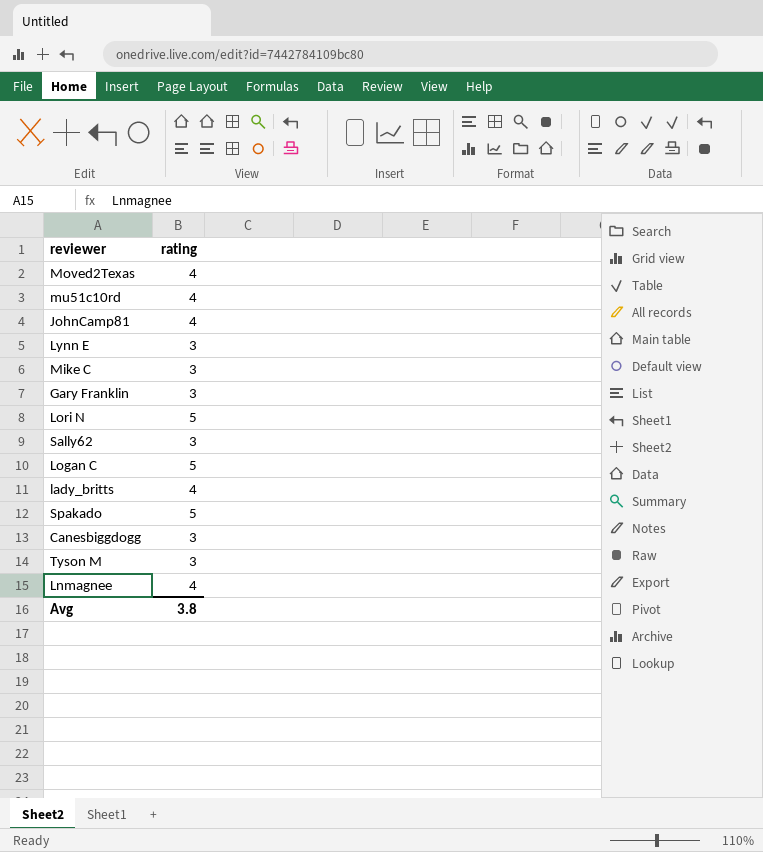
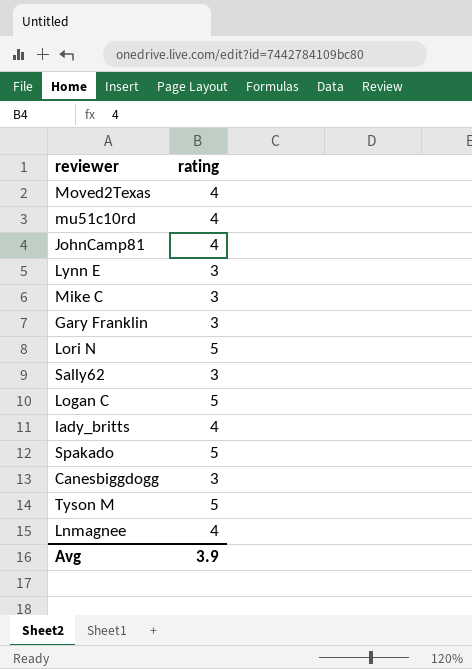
Tyson M | rating: 3 -> 5
Avg | rating: 3.8 -> 3.9

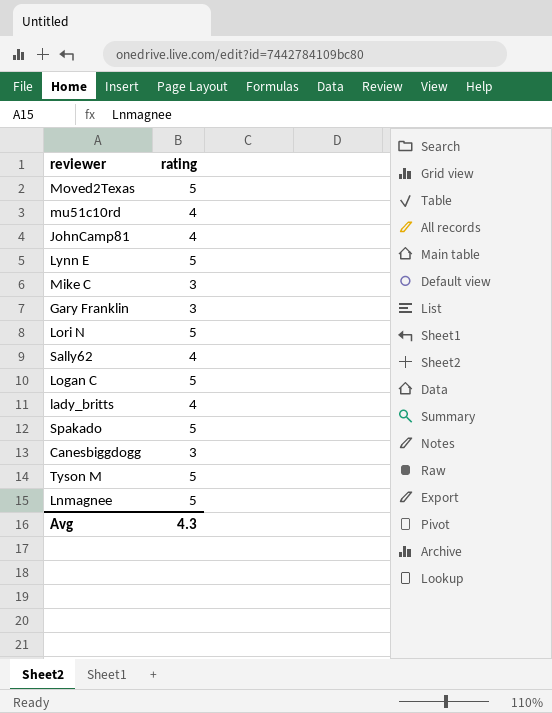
Moved2Texas | rating: 4 -> 5
Lynn E | rating: 3 -> 5
Sally62 | rating: 3 -> 4
Lnmagnee | rating: 4 -> 5
Avg | rating: 3.9 -> 4.3

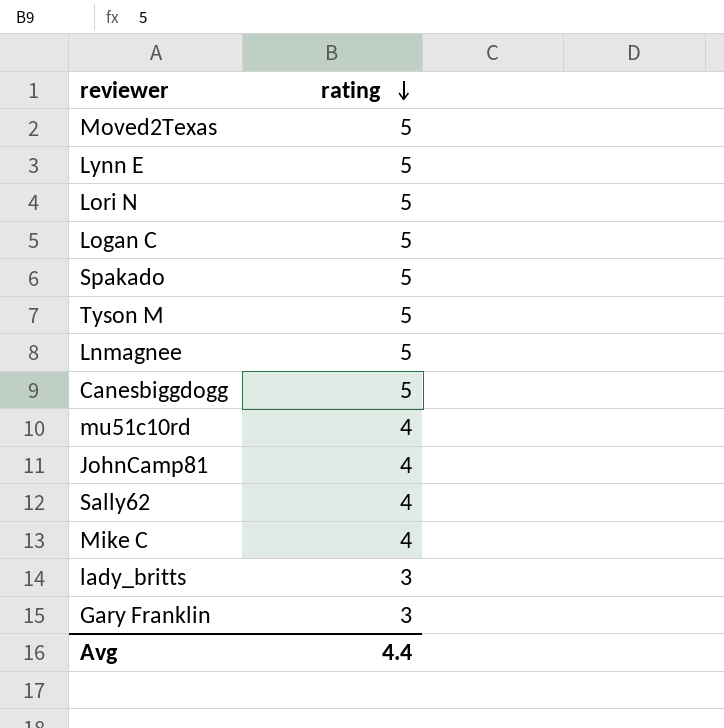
row order: none -> rating descending
Canesbiggdogg | rating: 3 -> 5
Mike C | rating: 3 -> 4
lady_britts | rating: 4 -> 3
Avg | rating: 4.3 -> 4.4

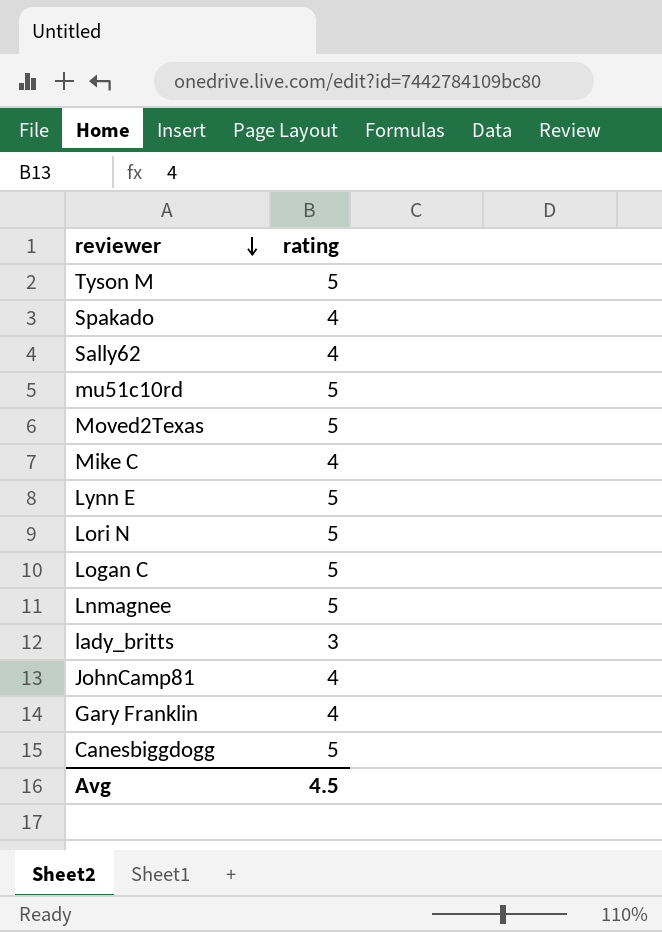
row order: rating descending -> reviewer descending
Spakado | rating: 5 -> 4
mu51c10rd | rating: 4 -> 5
Gary Franklin | rating: 3 -> 4
Avg | rating: 4.4 -> 4.5

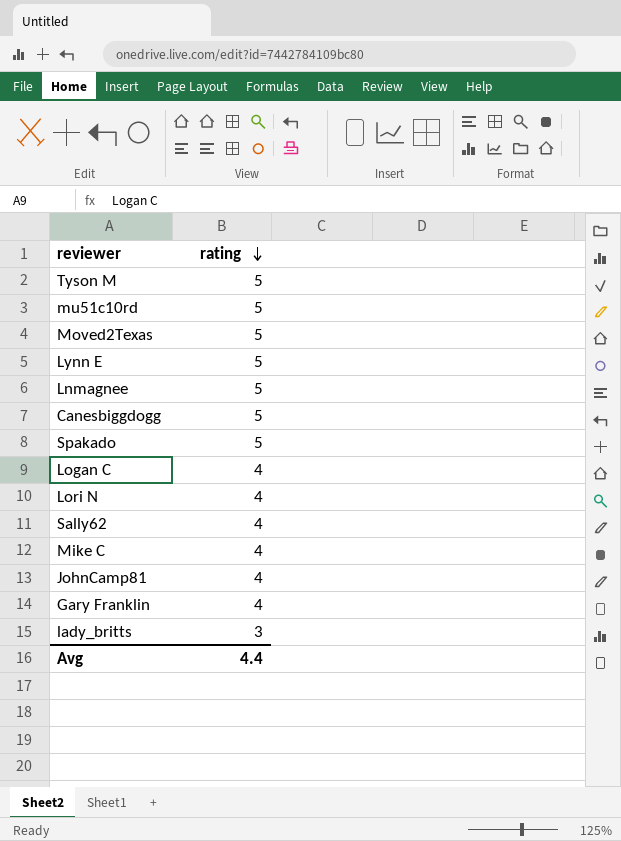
row order: reviewer descending -> rating descending
Spakado | rating: 4 -> 5
Logan C | rating: 5 -> 4
Lori N | rating: 5 -> 4
Avg | rating: 4.5 -> 4.4

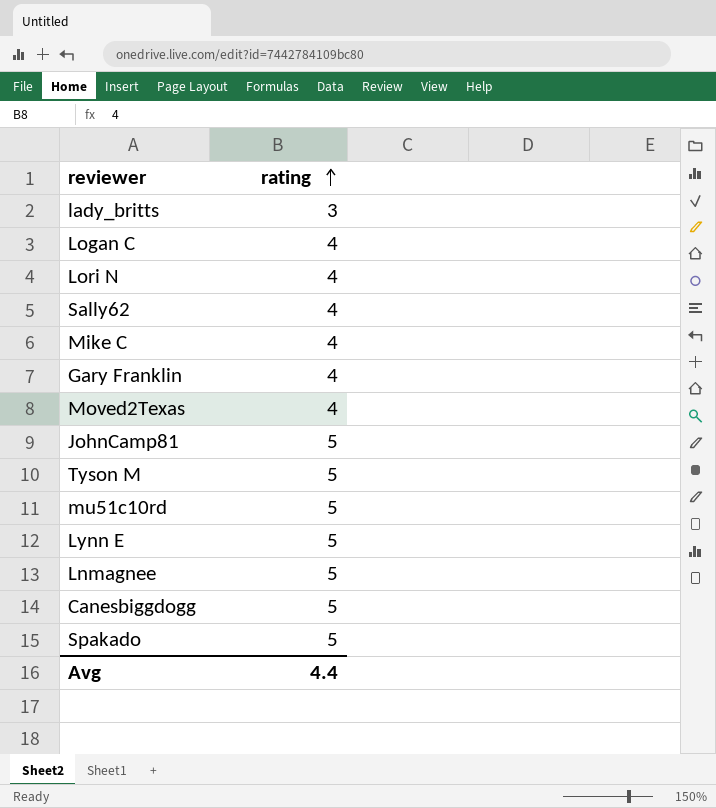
row order: rating descending -> rating ascending
Moved2Texas | rating: 5 -> 4
JohnCamp81 | rating: 4 -> 5

